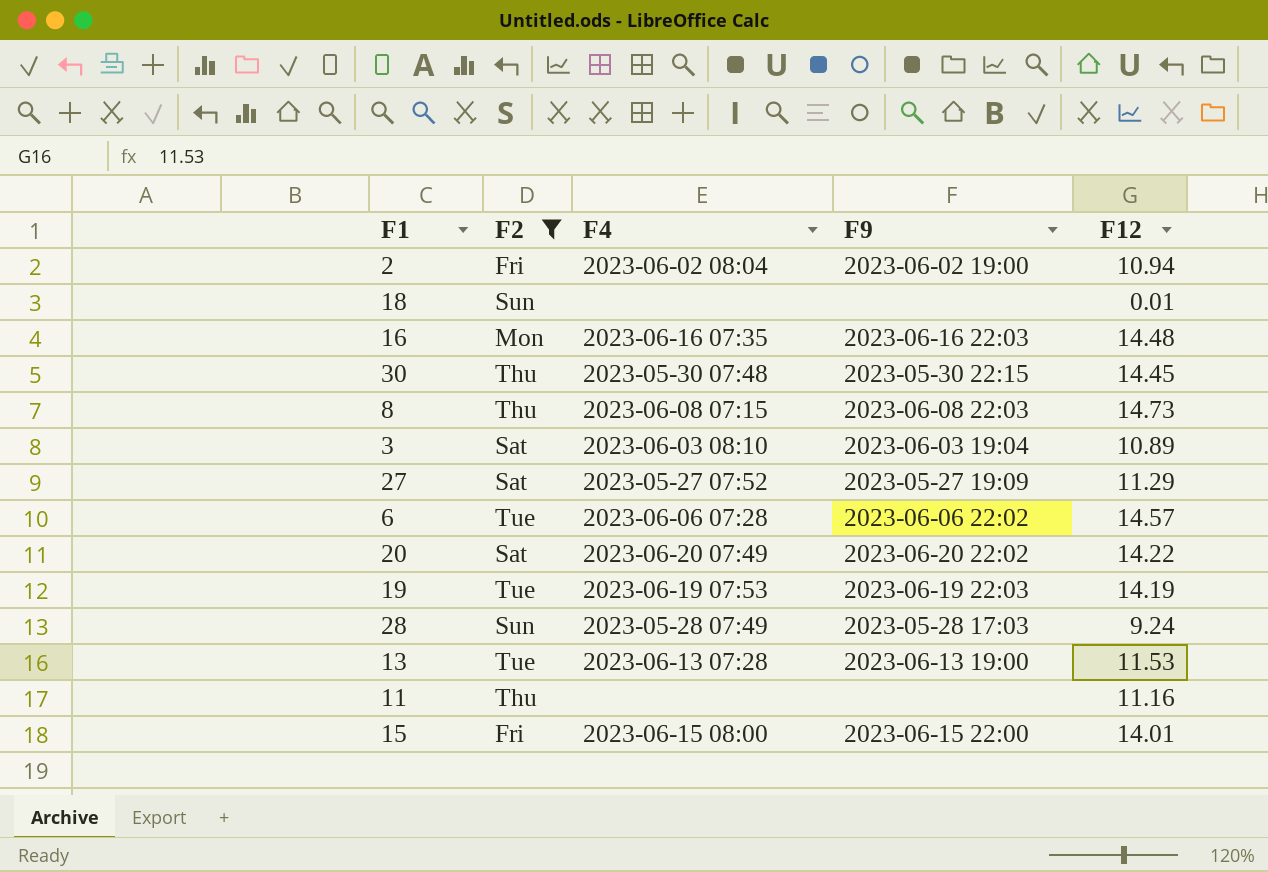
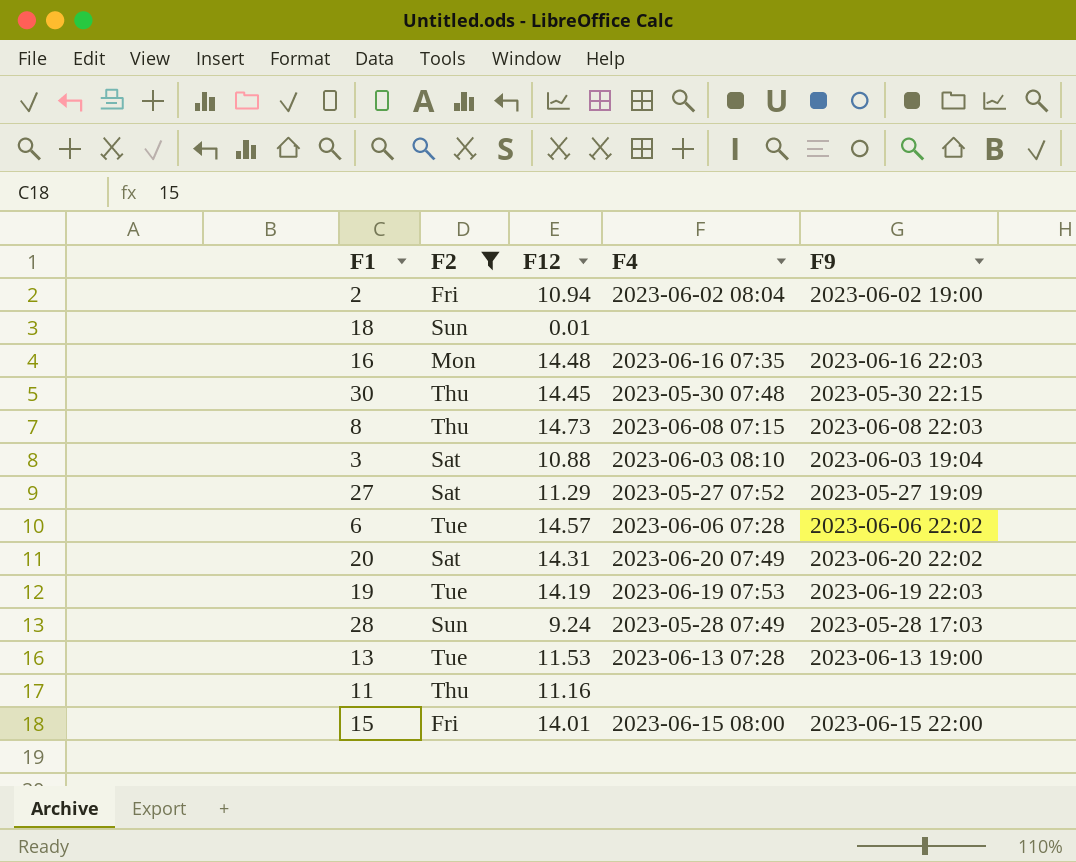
column F12 | position: 5 -> 3
3 | F12: 10.89 -> 10.88
20 | F12: 14.22 -> 14.31

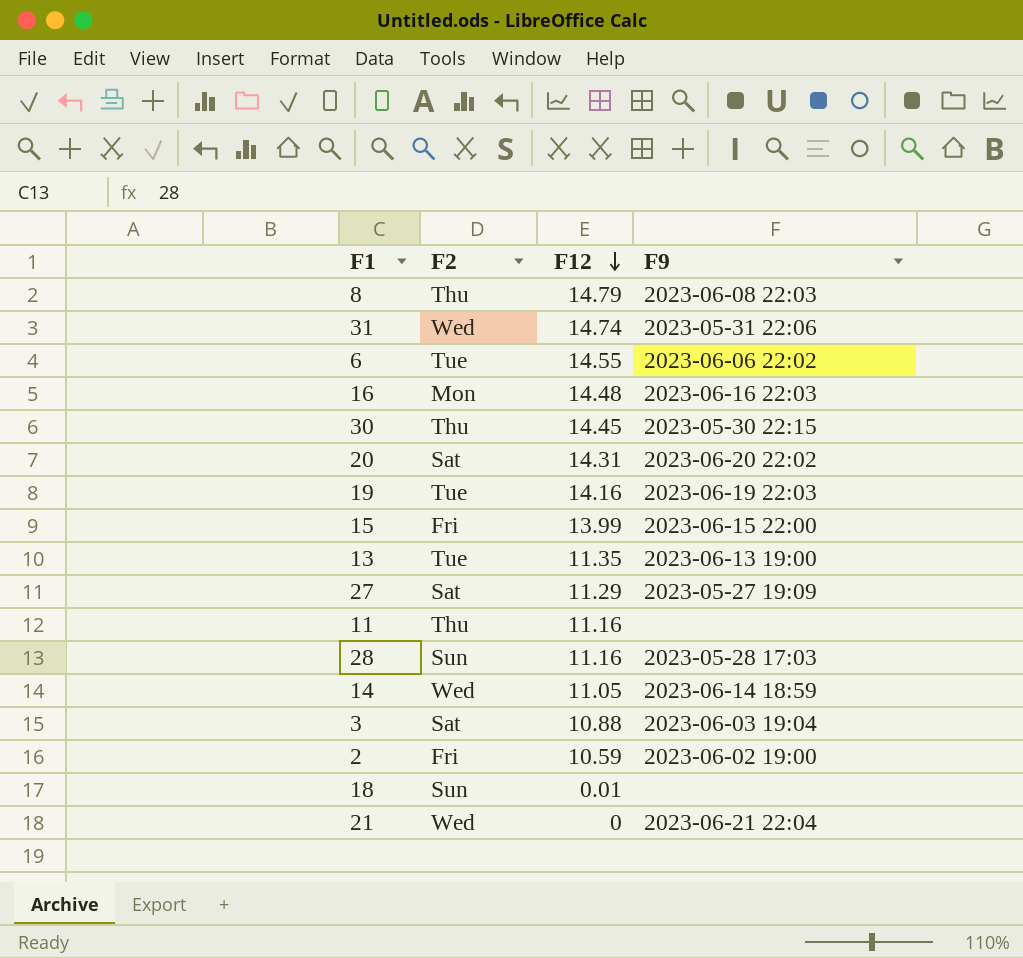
filter: F2 != Wed -> none
row order: none -> F12 descending
column F4 | position: 4 -> none
8 | F12: 14.73 -> 14.79
6 | F12: 14.57 -> 14.55
19 | F12: 14.19 -> 14.16
15 | F12: 14.01 -> 13.99
13 | F12: 11.53 -> 11.35
28 | F12: 9.24 -> 11.16
2 | F12: 10.94 -> 10.59

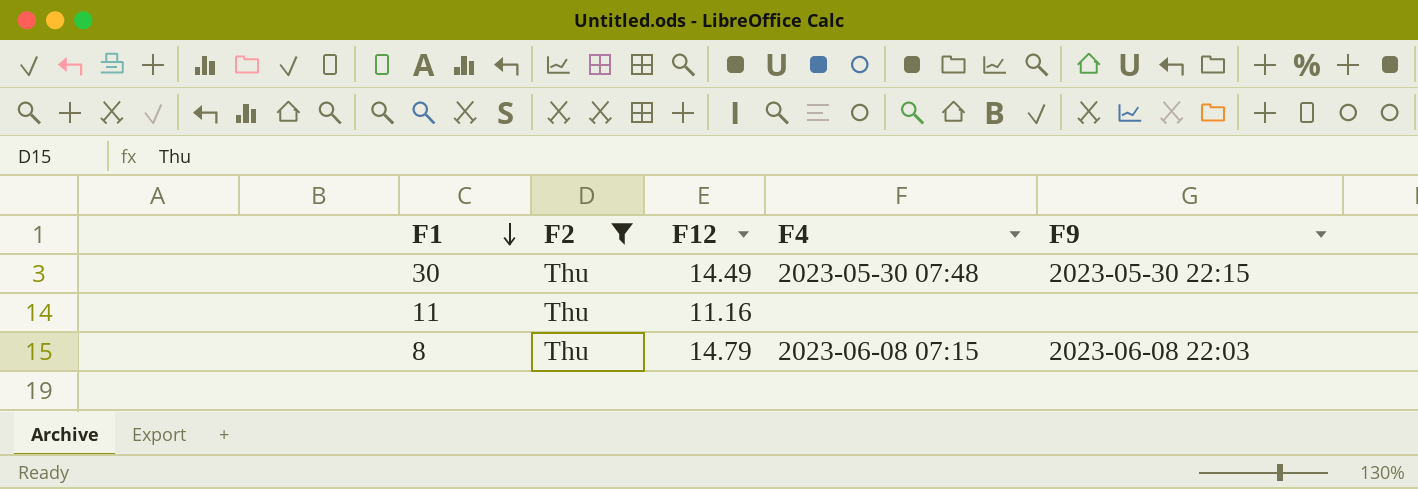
filter: none -> F2 = Thu
row order: F12 descending -> F1 descending
column F4 | position: none -> 4
30 | F12: 14.45 -> 14.49

